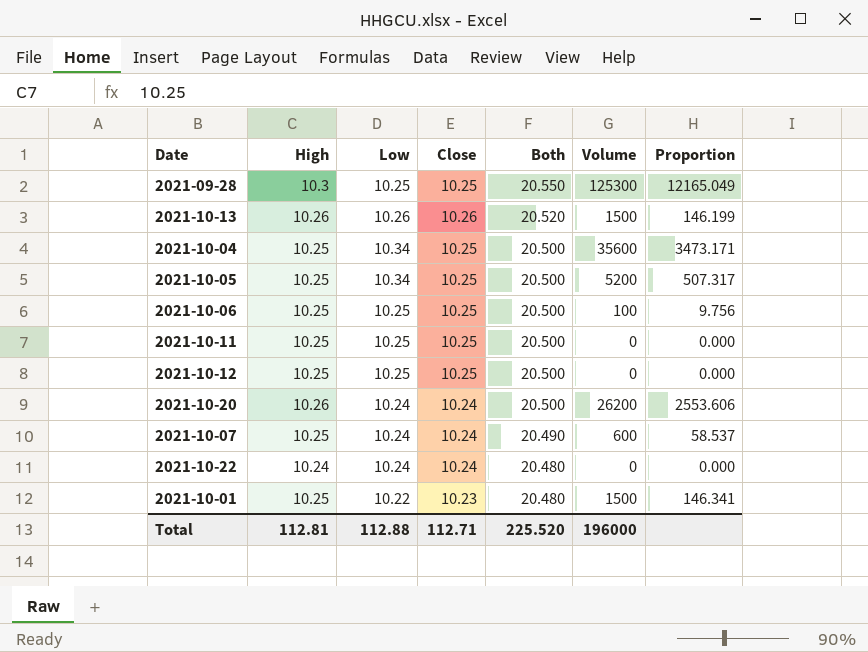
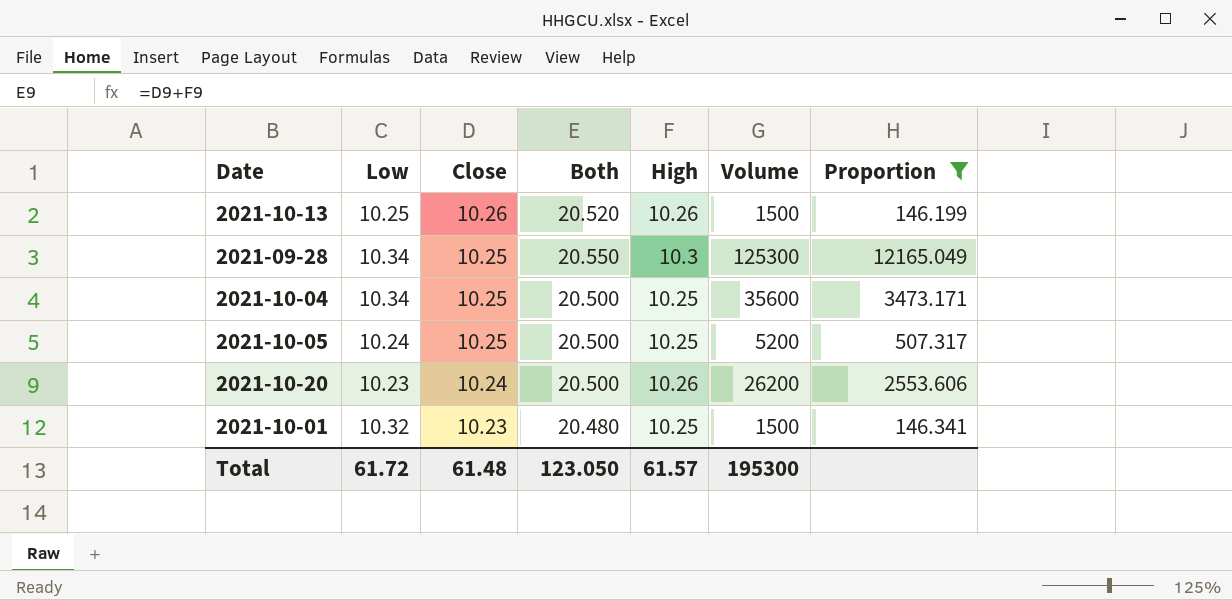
filter: none -> Proportion >= 146.199
row order: Both descending -> Close descending
column High | position: 2 -> 5
2021-10-13 | Low: 10.26 -> 10.25
2021-09-28 | Low: 10.25 -> 10.34
2021-10-05 | Low: 10.34 -> 10.24
2021-10-20 | Low: 10.24 -> 10.23
2021-10-01 | Low: 10.22 -> 10.32
Total | Low: 112.88 -> 61.72
Total | Close: 112.71 -> 61.48
Total | Both: 225.520 -> 123.050
Total | High: 112.81 -> 61.57
Total | Volume: 196000 -> 195300

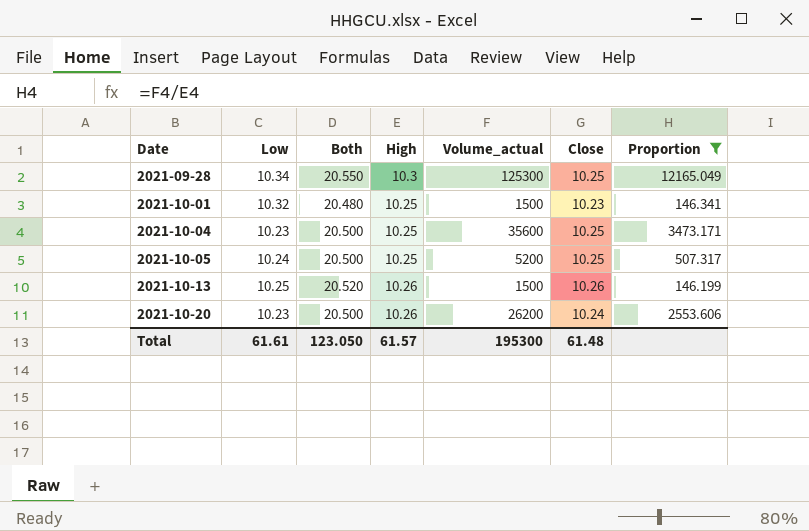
row order: Close descending -> Date ascending
column name: Volume -> Volume_actual
column Close | position: 3 -> 6
2021-10-04 | Low: 10.34 -> 10.23
Total | Low: 61.72 -> 61.61

